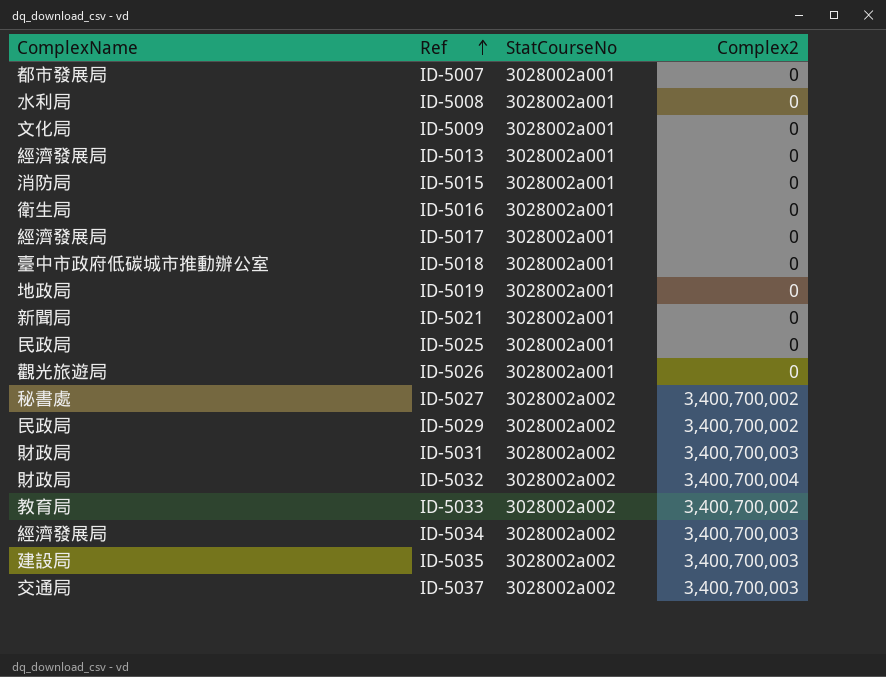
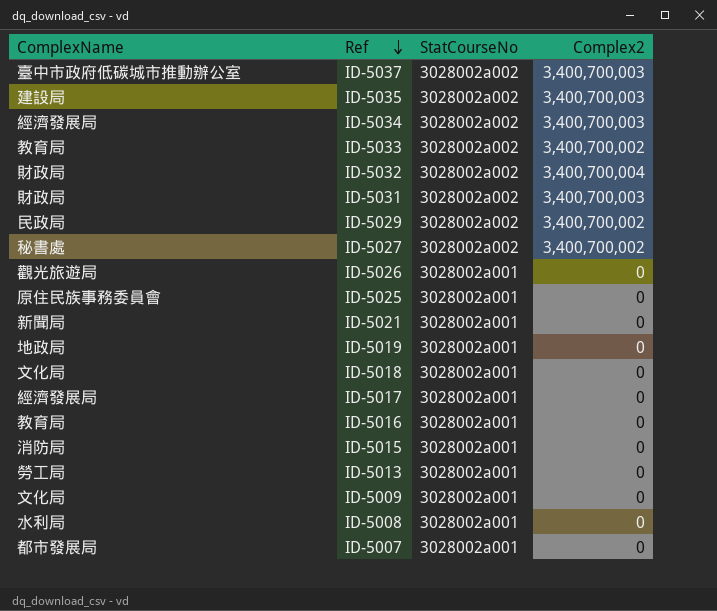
row order: Ref ascending -> Ref descending
ID-5037 | ComplexName: 交通局 -> 臺中市政府低碳城市推動辦公室
ID-5025 | ComplexName: 民政局 -> 原住民族事務委員會
ID-5018 | ComplexName: 臺中市政府低碳城市推動辦公室 -> 文化局
ID-5016 | ComplexName: 衛生局 -> 教育局
ID-5013 | ComplexName: 經濟發展局 -> 勞工局

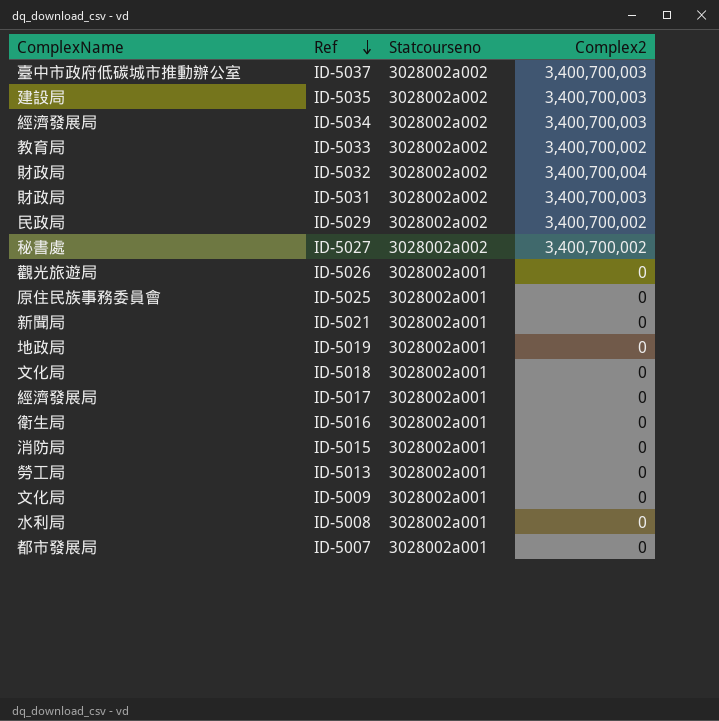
column name: StatCourseNo -> Statcourseno
ID-5016 | ComplexName: 教育局 -> 衛生局

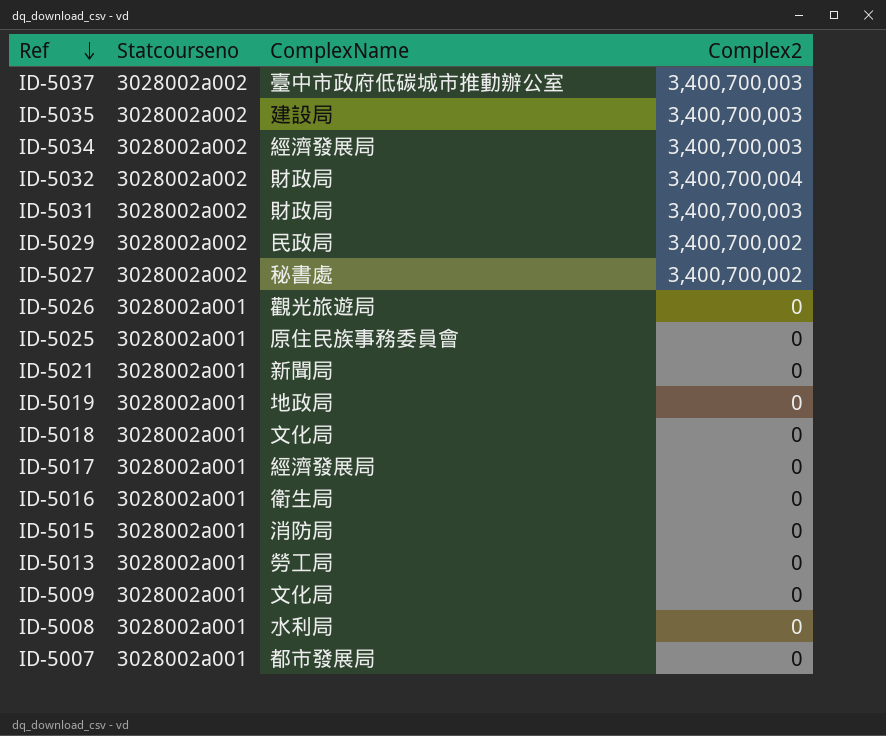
column ComplexName | position: 1 -> 3
row ID-5033: 教育局 | 3028002a002 | 3,400,700,002 -> none

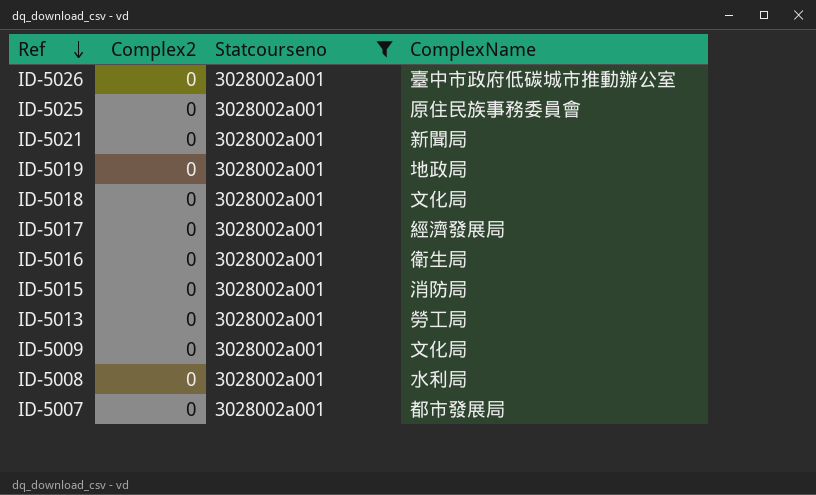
filter: none -> Statcourseno = 3028002a001
column Complex2 | position: 4 -> 2
ID-5026 | ComplexName: 觀光旅遊局 -> 臺中市政府低碳城市推動辦公室

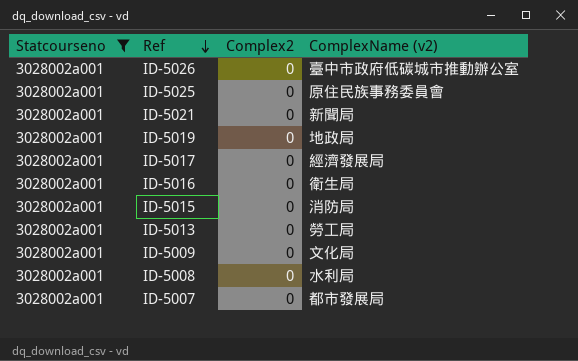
column Statcourseno | position: 3 -> 1
column name: ComplexName -> ComplexName (v2)
row ID-5018: 0 | 3028002a001 | 文化局 -> none

